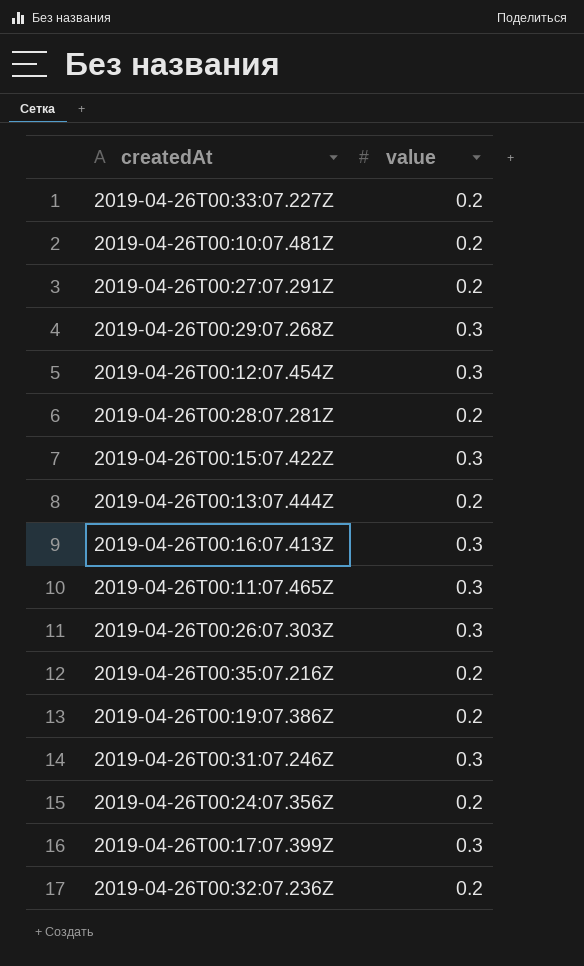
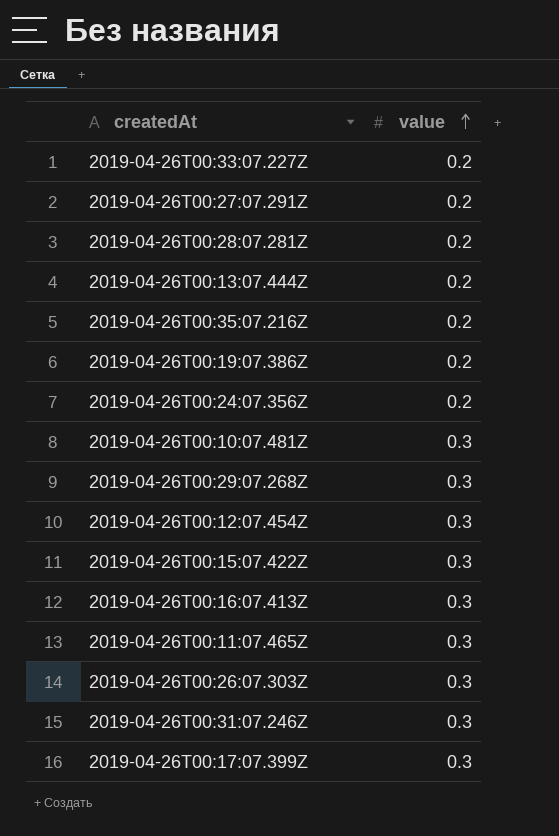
row order: none -> value ascending
row 2019-04-26T00:32:07.236Z: 0.2 -> none
2019-04-26T00:10:07.481Z | value: 0.2 -> 0.3

